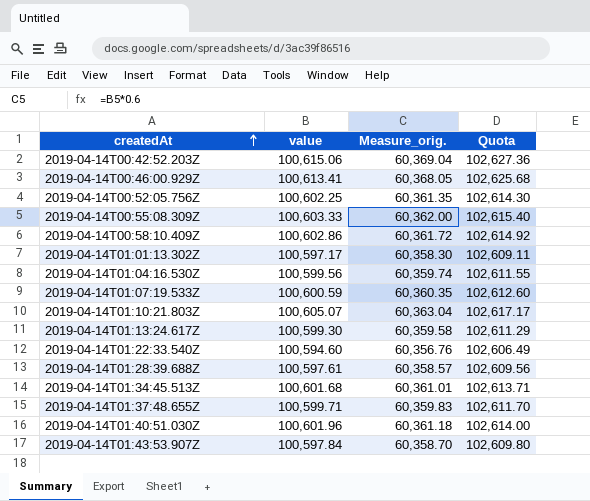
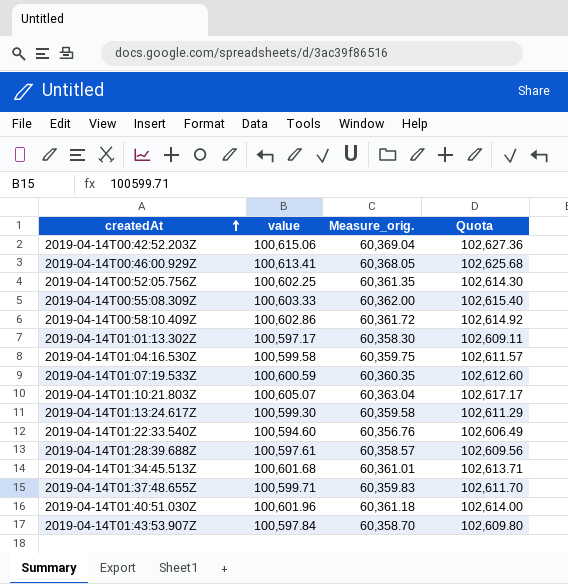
2019-04-14T01:04:16.530Z | value: 100,599.56 -> 100,599.58
2019-04-14T01:04:16.530Z | Measure_orig.: 60,359.74 -> 60,359.75
2019-04-14T01:04:16.530Z | Quota: 102,611.55 -> 102,611.57

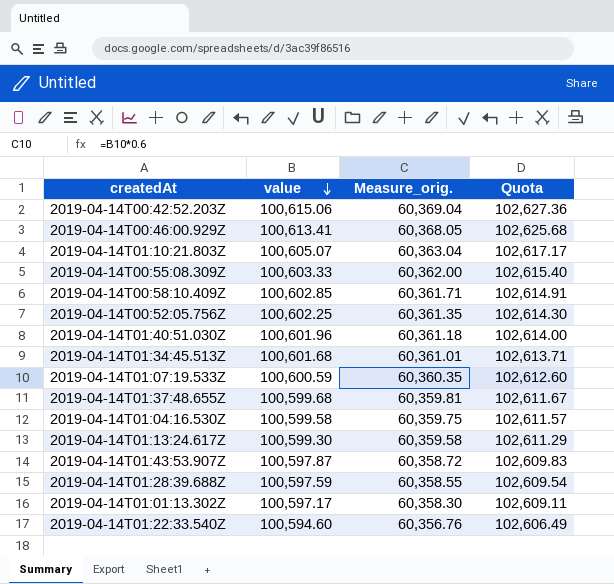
row order: createdAt ascending -> value descending
2019-04-14T00:58:10.409Z | value: 100,602.86 -> 100,602.85
2019-04-14T00:58:10.409Z | Measure_orig.: 60,361.72 -> 60,361.71
2019-04-14T00:58:10.409Z | Quota: 102,614.92 -> 102,614.91
2019-04-14T01:37:48.655Z | value: 100,599.71 -> 100,599.68
2019-04-14T01:37:48.655Z | Measure_orig.: 60,359.83 -> 60,359.81
2019-04-14T01:37:48.655Z | Quota: 102,611.70 -> 102,611.67
2019-04-14T01:43:53.907Z | value: 100,597.84 -> 100,597.87
2019-04-14T01:43:53.907Z | Measure_orig.: 60,358.70 -> 60,358.72
2019-04-14T01:43:53.907Z | Quota: 102,609.80 -> 102,609.83
2019-04-14T01:28:39.688Z | value: 100,597.61 -> 100,597.59
2019-04-14T01:28:39.688Z | Measure_orig.: 60,358.57 -> 60,358.55
2019-04-14T01:28:39.688Z | Quota: 102,609.56 -> 102,609.54

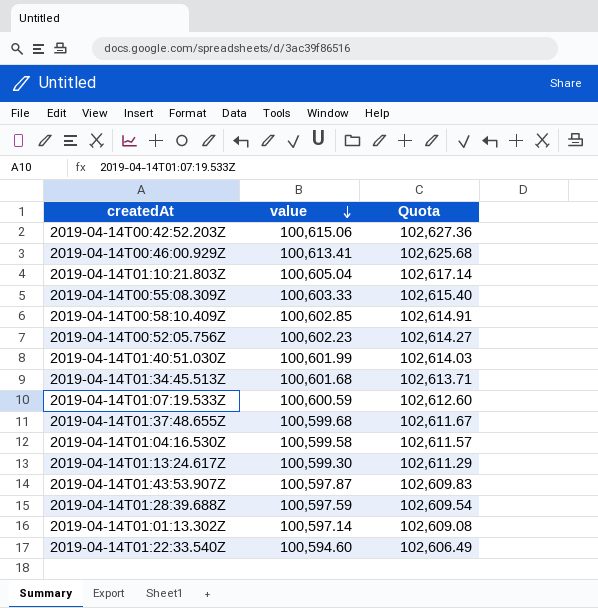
column Measure_orig. | formula: [value] * 0.6 -> none
2019-04-14T01:10:21.803Z | value: 100,605.07 -> 100,605.04
2019-04-14T01:10:21.803Z | Quota: 102,617.17 -> 102,617.14
2019-04-14T00:52:05.756Z | value: 100,602.25 -> 100,602.23
2019-04-14T00:52:05.756Z | Quota: 102,614.30 -> 102,614.27
2019-04-14T01:40:51.030Z | value: 100,601.96 -> 100,601.99
2019-04-14T01:40:51.030Z | Quota: 102,614.00 -> 102,614.03
2019-04-14T01:01:13.302Z | value: 100,597.17 -> 100,597.14
2019-04-14T01:01:13.302Z | Quota: 102,609.11 -> 102,609.08

